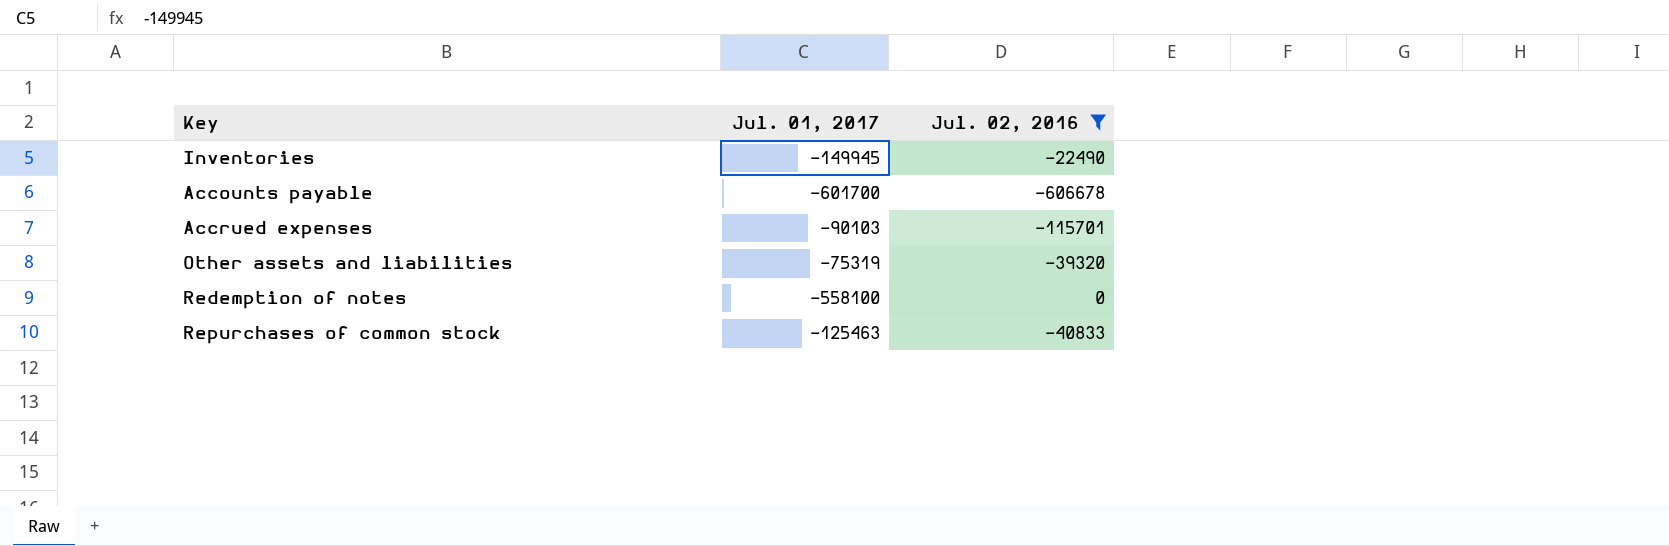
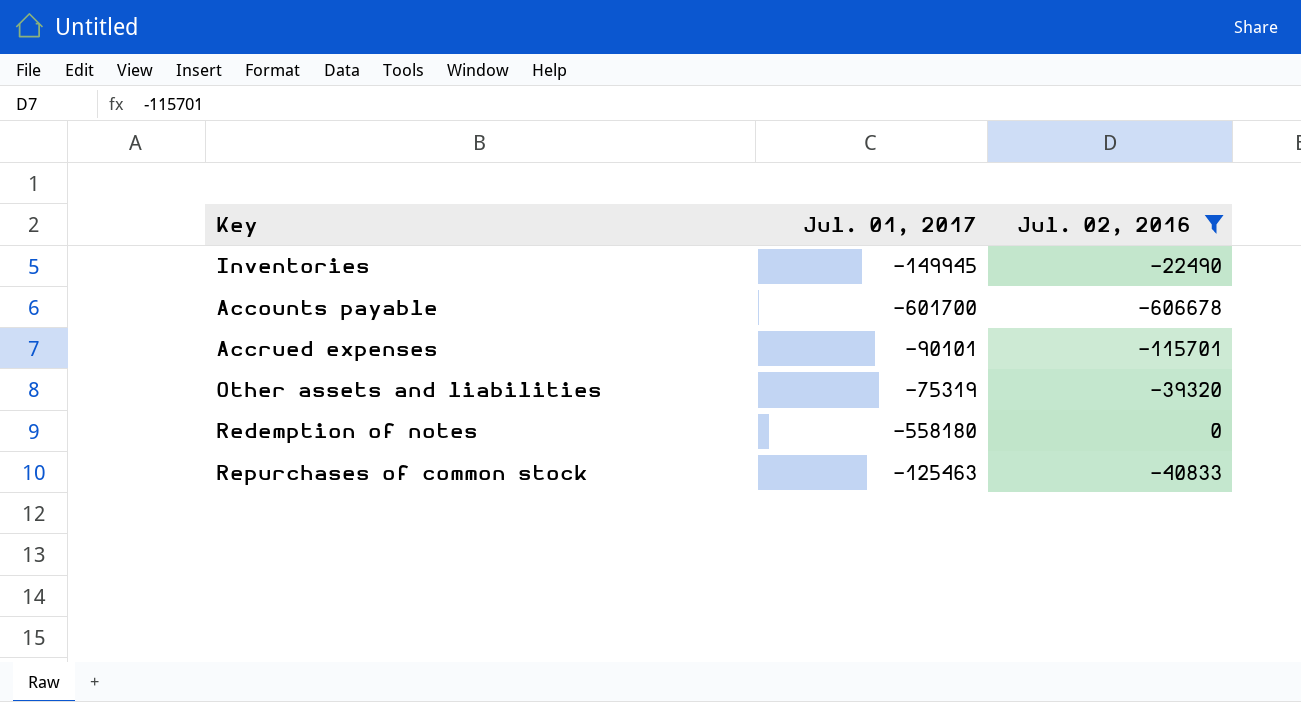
Accrued expenses | Jul. 01, 2017: -90103 -> -90101
Redemption of notes | Jul. 01, 2017: -558100 -> -558180

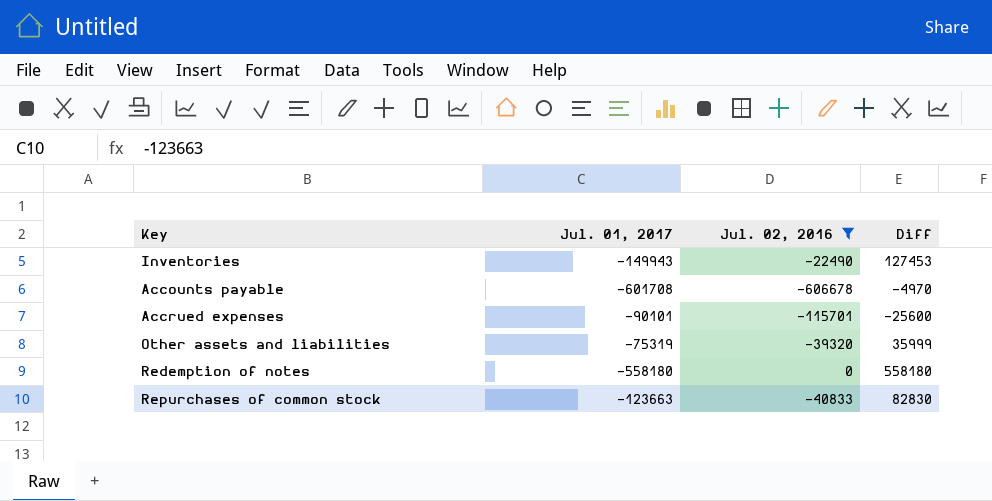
column Diff | formula: none -> [Jul. 02, 2016] - [Jul. 01, 2017]
Inventories | Jul. 01, 2017: -149945 -> -149943
Accounts payable | Jul. 01, 2017: -601700 -> -601708
Repurchases of common stock | Jul. 01, 2017: -125463 -> -123663

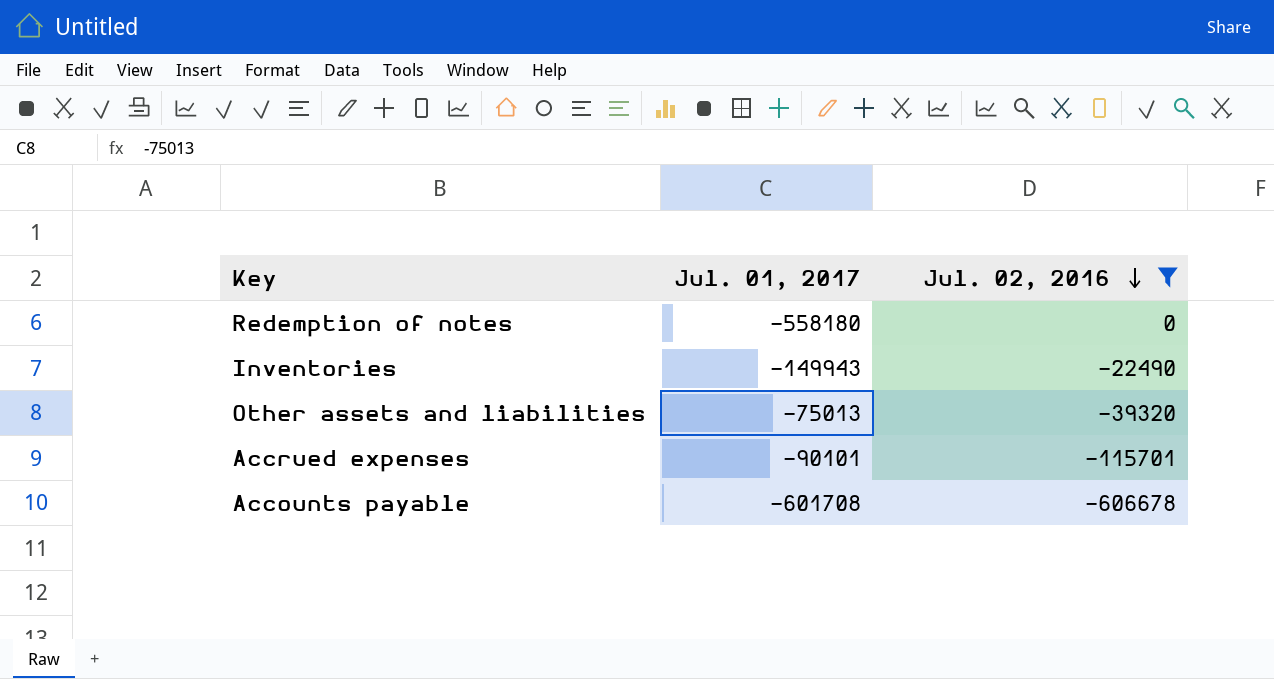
row order: none -> Jul. 02, 2016 descending
column Diff | formula: [Jul. 02, 2016] - [Jul. 01, 2017] -> none
row Repurchases of common stock: -123663 | -40833 | 82830 -> none
Other assets and liabilities | Jul. 01, 2017: -75319 -> -75013

